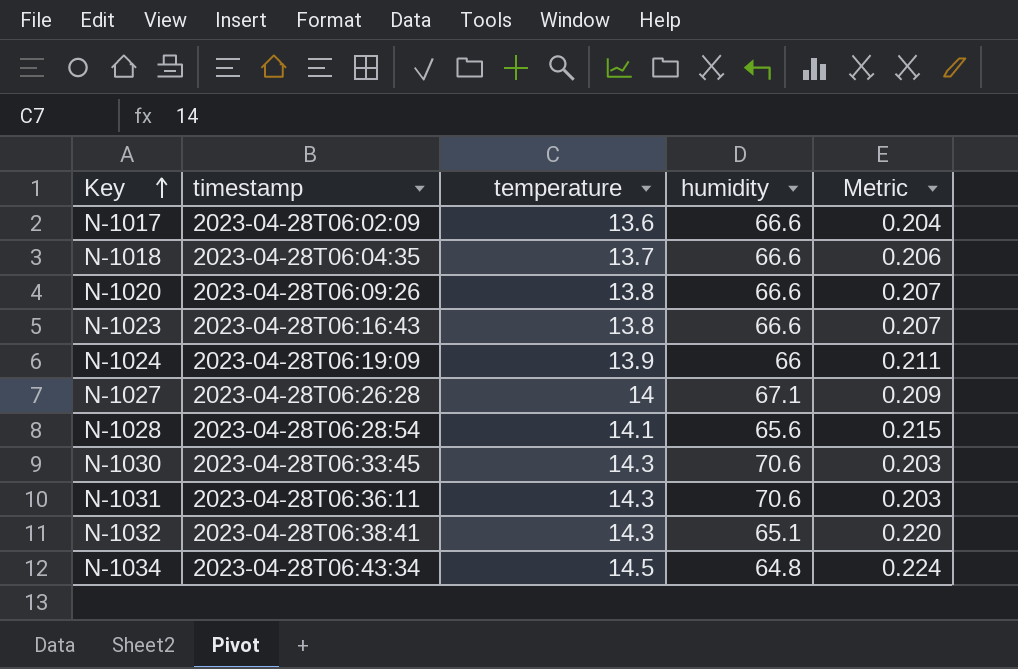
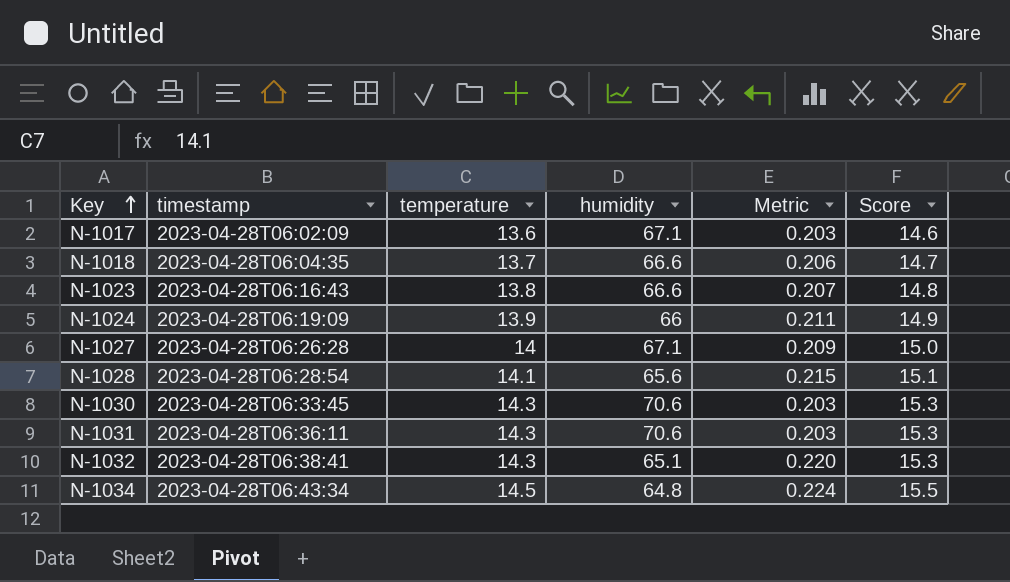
column Score | formula: none -> [temperature] + 1
row N-1020: 2023-04-28T06:09:26 | 13.8 | 66.6 | 0.207 -> none
N-1017 | humidity: 66.6 -> 67.1
N-1017 | Metric: 0.204 -> 0.203

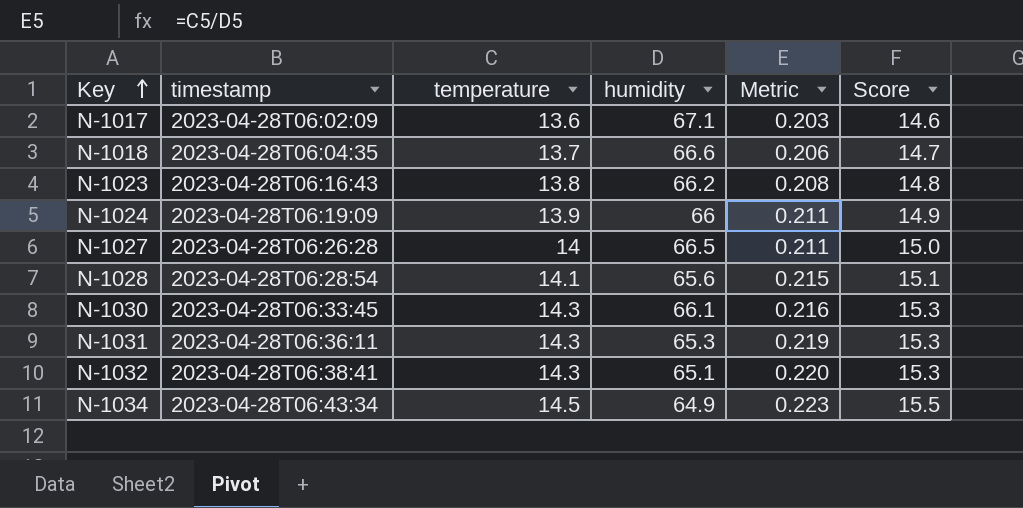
N-1023 | humidity: 66.6 -> 66.2
N-1023 | Metric: 0.207 -> 0.208
N-1027 | humidity: 67.1 -> 66.5
N-1027 | Metric: 0.209 -> 0.211
N-1030 | humidity: 70.6 -> 66.1
N-1030 | Metric: 0.203 -> 0.216
N-1031 | humidity: 70.6 -> 65.3
N-1031 | Metric: 0.203 -> 0.219
N-1034 | humidity: 64.8 -> 64.9
N-1034 | Metric: 0.224 -> 0.223

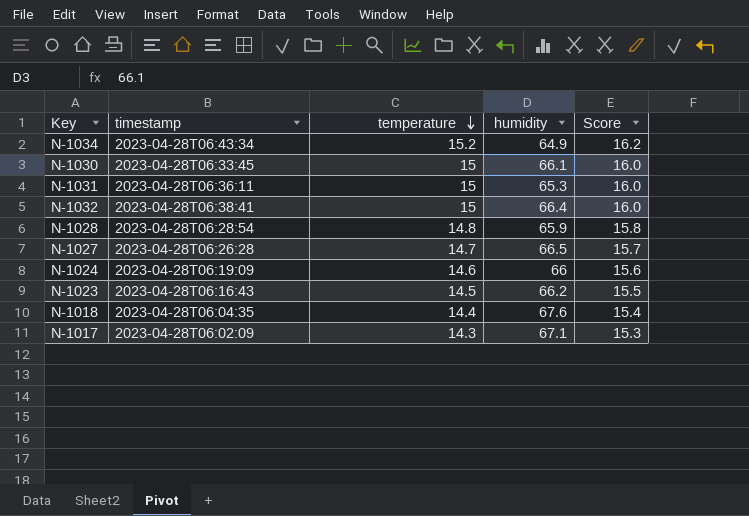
row order: Key ascending -> temperature descending
column Metric | formula: [temperature] / [humidity] -> none
N-1034 | temperature: 14.5 -> 15.2
N-1034 | Score: 15.5 -> 16.2
N-1030 | temperature: 14.3 -> 15
N-1030 | Score: 15.3 -> 16.0
N-1031 | temperature: 14.3 -> 15
N-1031 | Score: 15.3 -> 16.0
N-1032 | temperature: 14.3 -> 15
N-1032 | humidity: 65.1 -> 66.4
N-1032 | Score: 15.3 -> 16.0
N-1028 | temperature: 14.1 -> 14.8
N-1028 | humidity: 65.6 -> 65.9
N-1028 | Score: 15.1 -> 15.8
N-1027 | temperature: 14 -> 14.7
N-1027 | Score: 15.0 -> 15.7
N-1024 | temperature: 13.9 -> 14.6
N-1024 | Score: 14.9 -> 15.6
N-1023 | temperature: 13.8 -> 14.5
N-1023 | Score: 14.8 -> 15.5
N-1018 | temperature: 13.7 -> 14.4
N-1018 | humidity: 66.6 -> 67.6
N-1018 | Score: 14.7 -> 15.4
N-1017 | temperature: 13.6 -> 14.3
N-1017 | Score: 14.6 -> 15.3

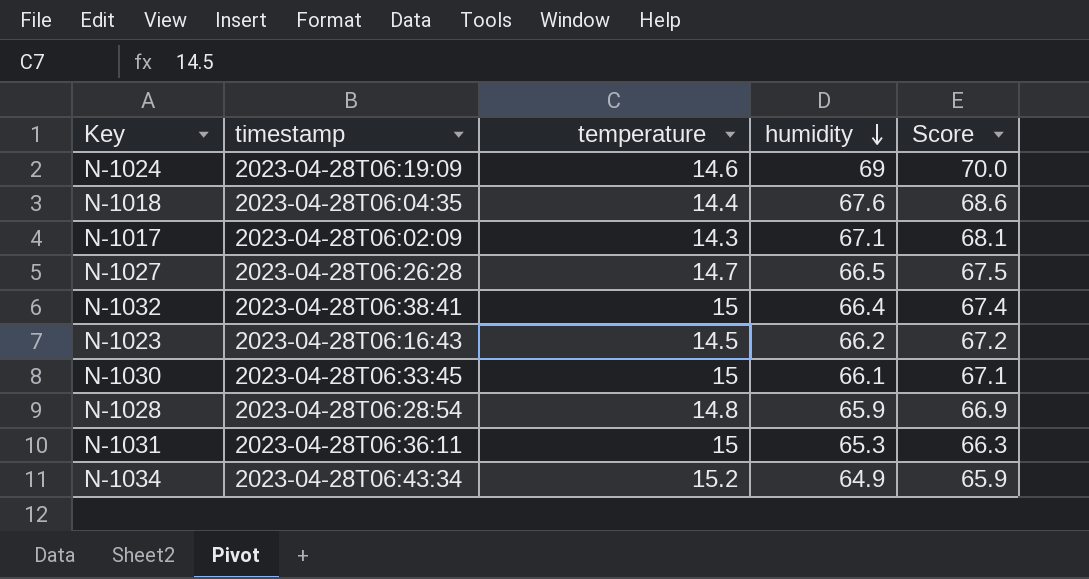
row order: temperature descending -> humidity descending
column Score | formula: [temperature] + 1 -> [humidity] + 1
N-1024 | humidity: 66 -> 69

